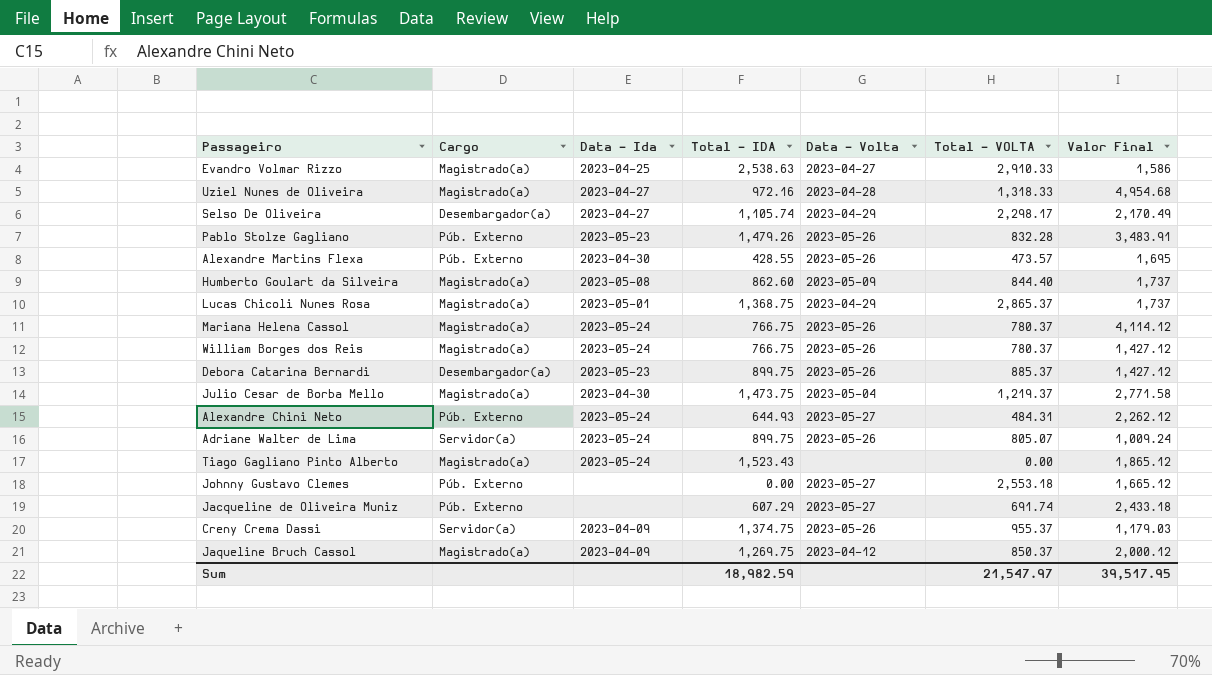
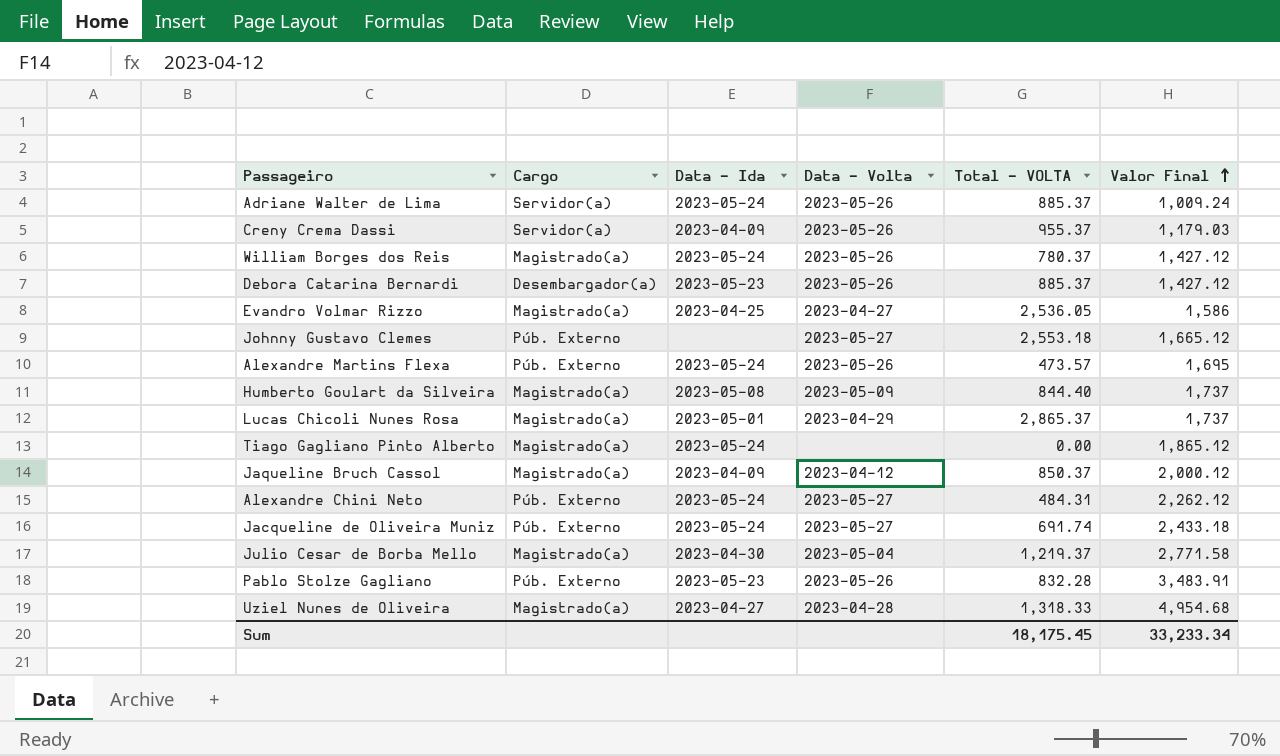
row order: none -> Valor Final ascending
column Total - IDA | position: 4 -> none
row Selso De Oliveira: Desembargador(a) | 2023-04-27 | 1,105.74 | 2023-04-29 | 2,298.17 | 2,170.49 -> none
row Mariana Helena Cassol: Magistrado(a) | 2023-05-24 | 766.75 | 2023-05-26 | 780.37 | 4,114.12 -> none
Adriane Walter de Lima | Total - VOLTA: 805.07 -> 885.37
Evandro Volmar Rizzo | Total - VOLTA: 2,910.33 -> 2,536.05
Alexandre Martins Flexa | Data - Ida: 2023-04-30 -> 2023-05-24
Jacqueline de Oliveira Muniz | Data - Ida: none -> 2023-05-24
Sum | Total - VOLTA: 21,547.97 -> 18,175.45
Sum | Valor Final: 39,517.95 -> 33,233.34

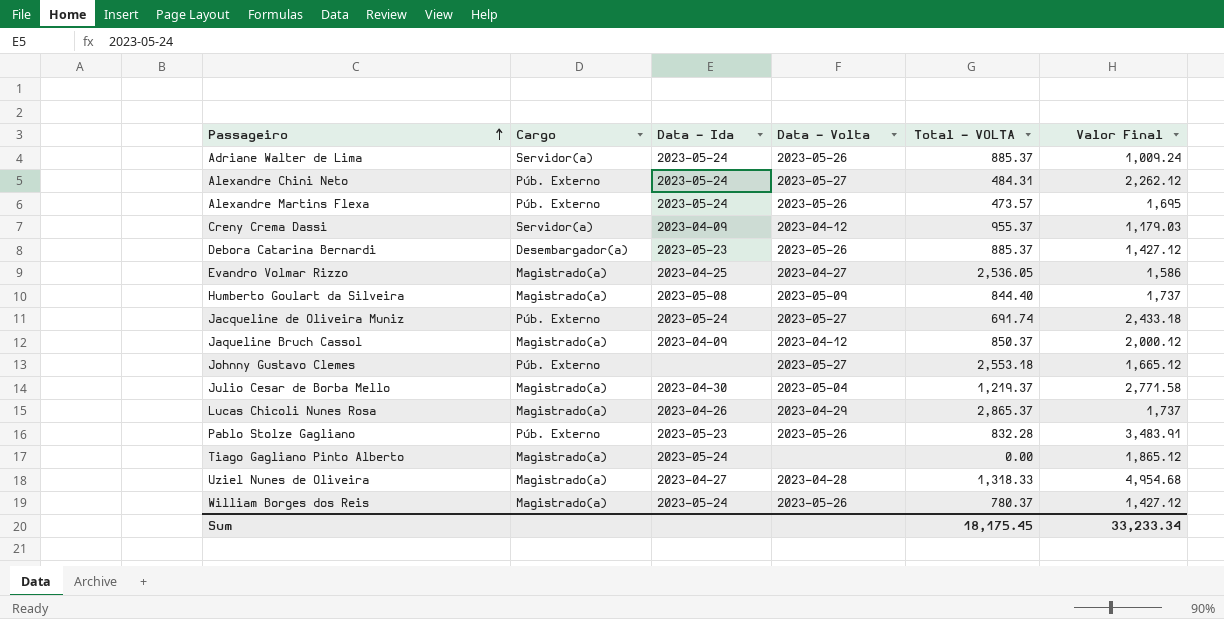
row order: Valor Final ascending -> Passageiro ascending
Creny Crema Dassi | Data - Volta: 2023-05-26 -> 2023-04-12
Lucas Chicoli Nunes Rosa | Data - Ida: 2023-05-01 -> 2023-04-26

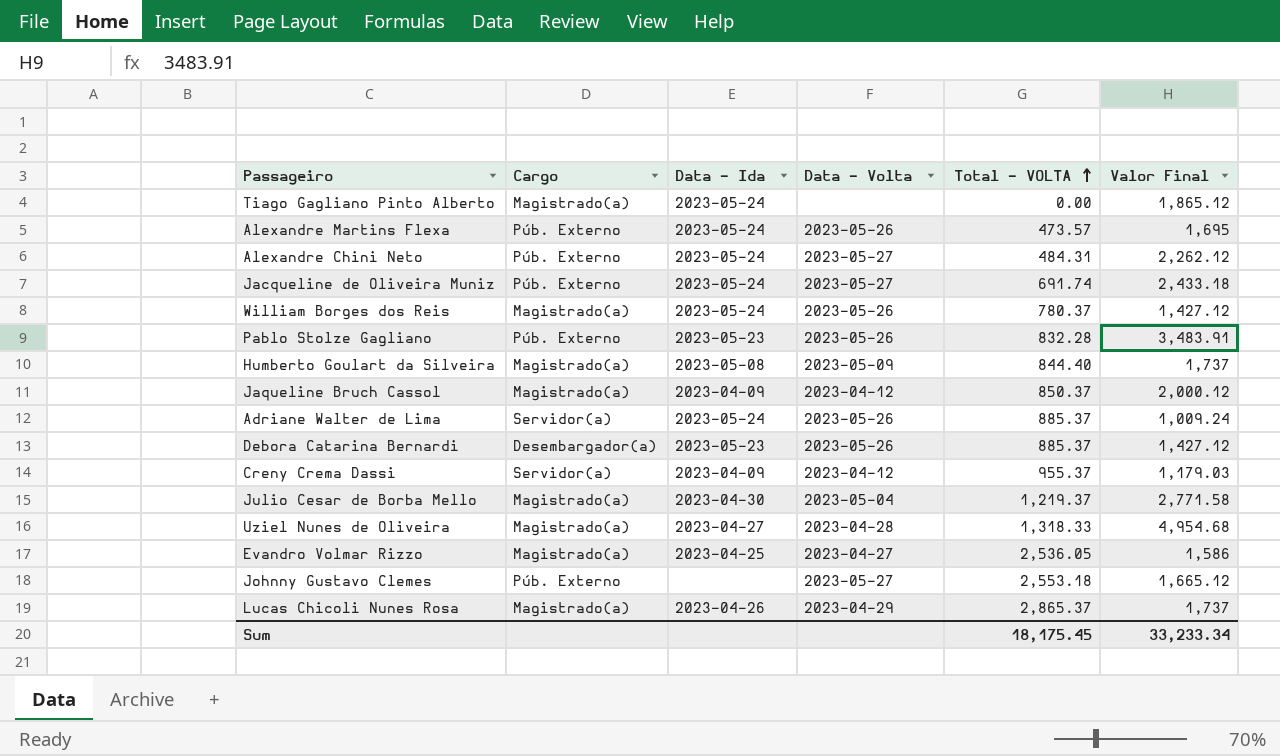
row order: Passageiro ascending -> Total - VOLTA ascending

